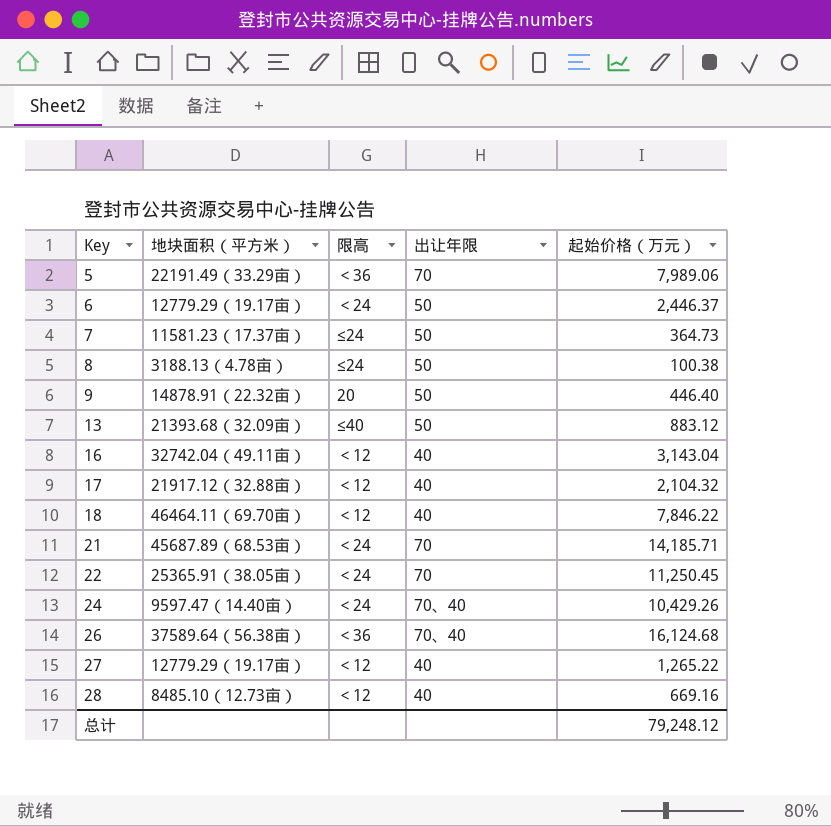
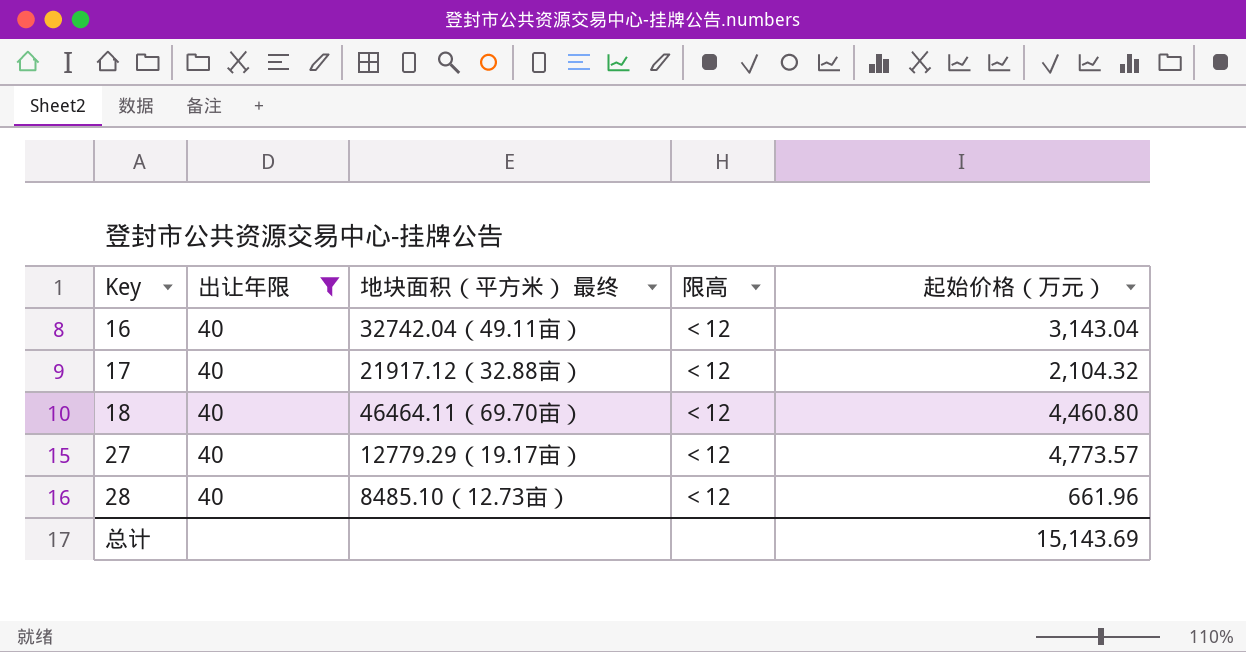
filter: none -> 出让年限 = 40
column 出让年限 | position: 4 -> 2
column name: 地块面积（平方米） -> 地块面积（平方米） 最终
18 | 起始价格（万元）: 7,846.22 -> 4,460.80
27 | 起始价格（万元）: 1,265.22 -> 4,773.57
28 | 起始价格（万元）: 669.16 -> 661.96
总计 | 起始价格（万元）: 79,248.12 -> 15,143.69

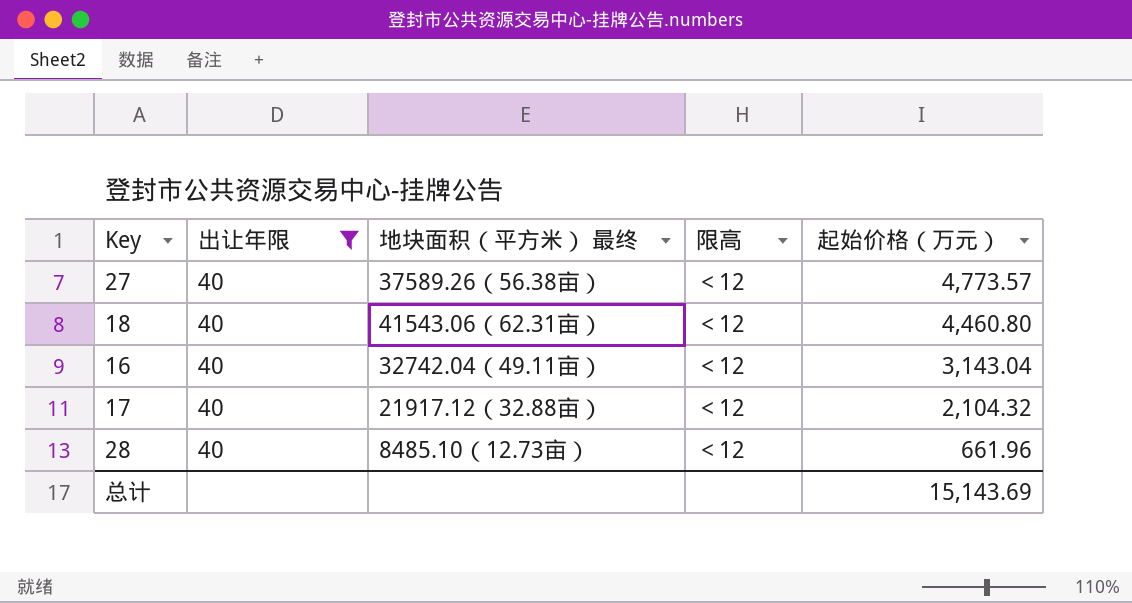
row order: Key ascending -> 起始价格（万元） descending
27 | 地块面积（平方米） 最终: 12779.29（19.17亩） -> 37589.26（56.38亩）
18 | 地块面积（平方米） 最终: 46464.11（69.70亩） -> 41543.06（62.31亩）

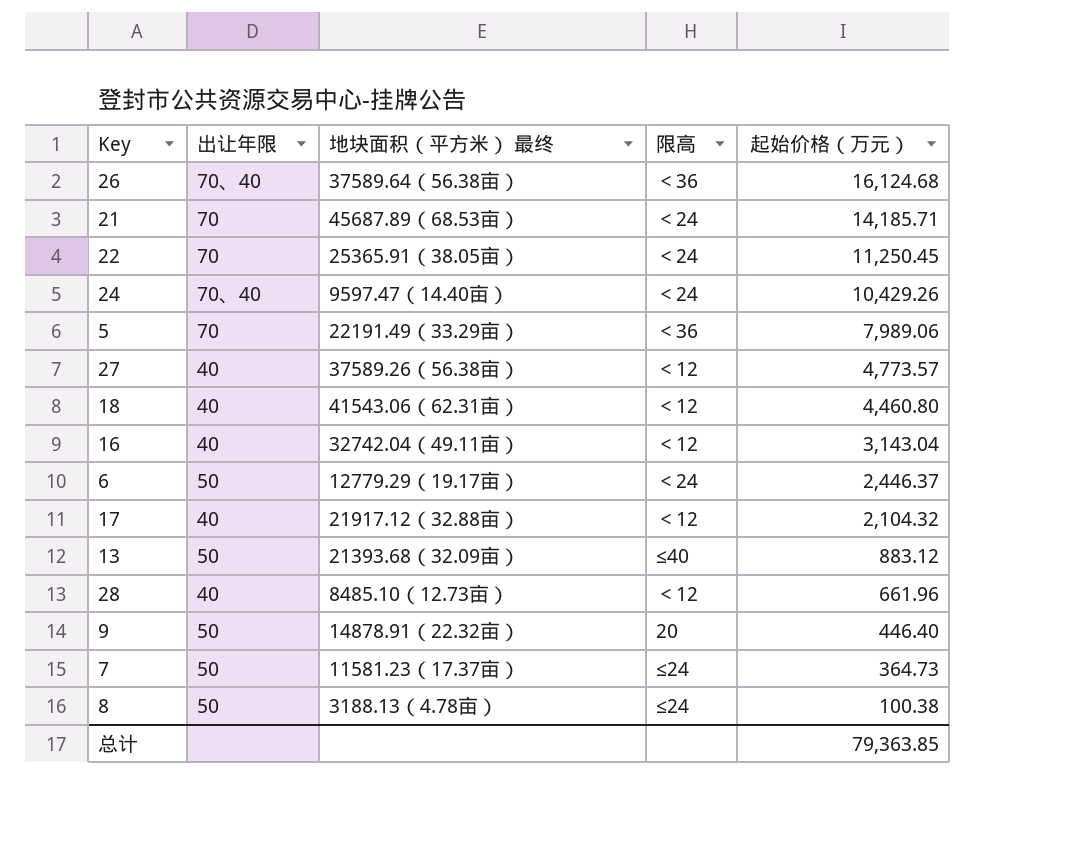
filter: 出让年限 = 40 -> none
总计 | 起始价格（万元）: 15,143.69 -> 79,363.85

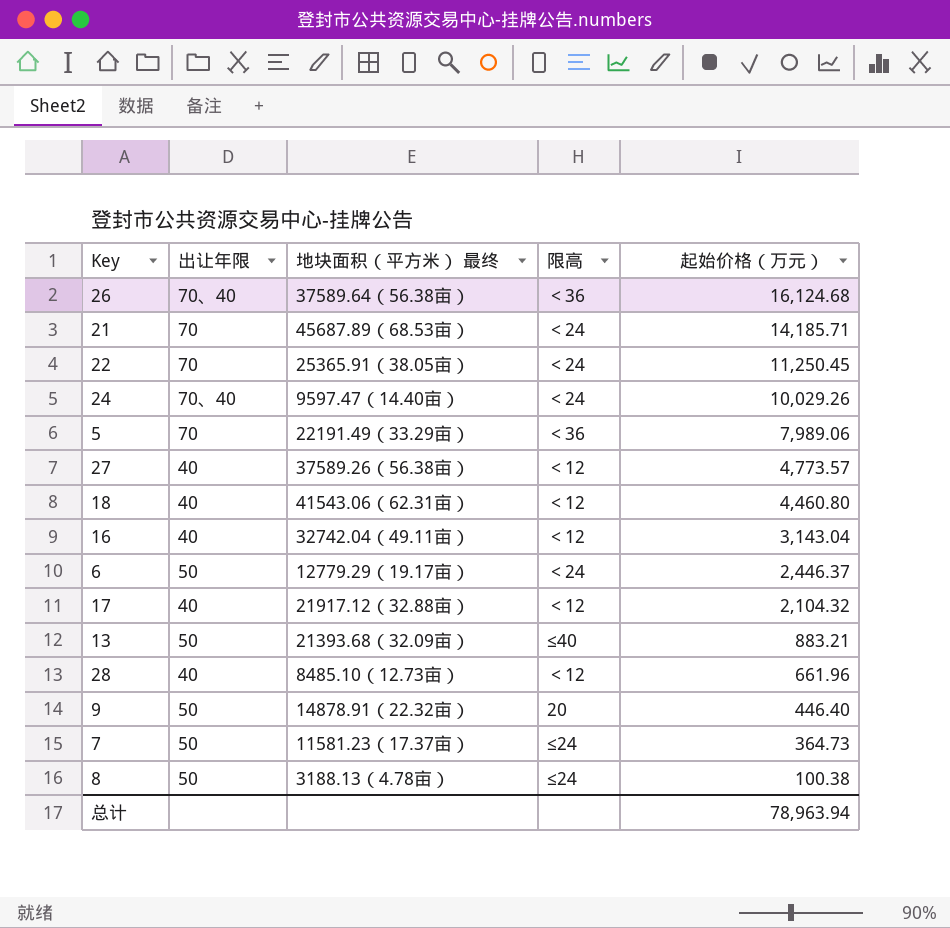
24 | 起始价格（万元）: 10,429.26 -> 10,029.26
13 | 起始价格（万元）: 883.12 -> 883.21
总计 | 起始价格（万元）: 79,363.85 -> 78,963.94

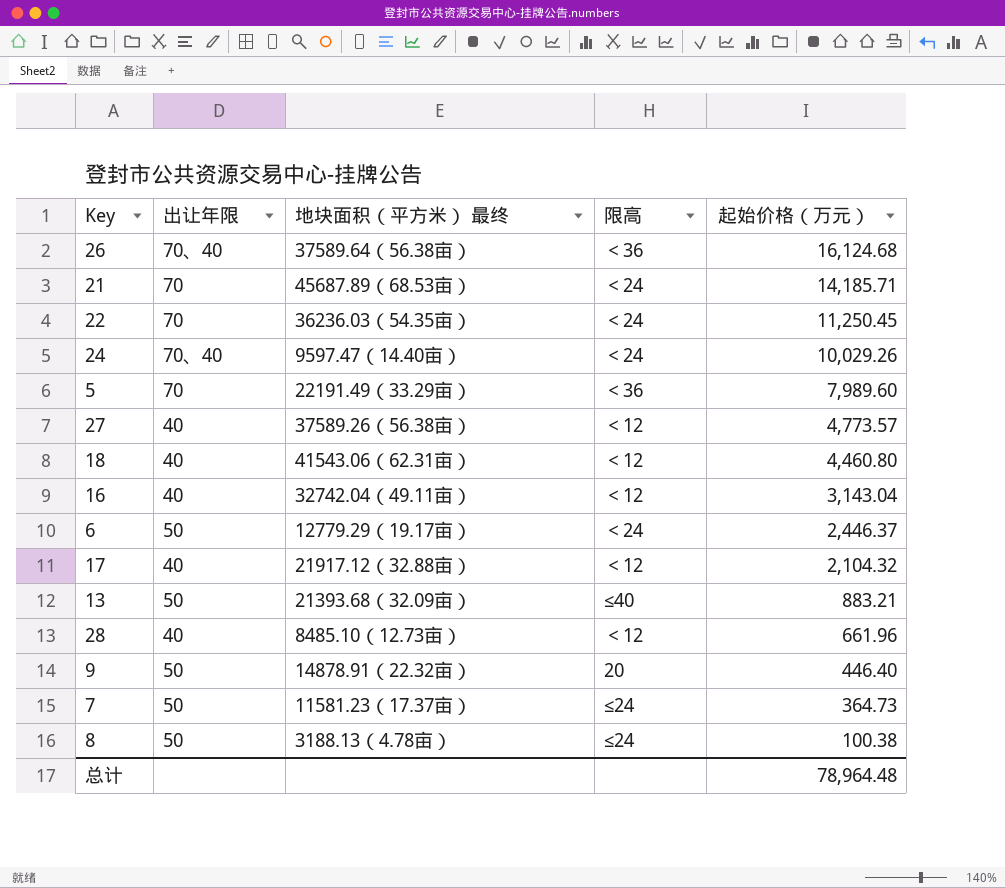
22 | 地块面积（平方米） 最终: 25365.91（38.05亩） -> 36236.03（54.35亩）
5 | 起始价格（万元）: 7,989.06 -> 7,989.60
总计 | 起始价格（万元）: 78,963.94 -> 78,964.48

